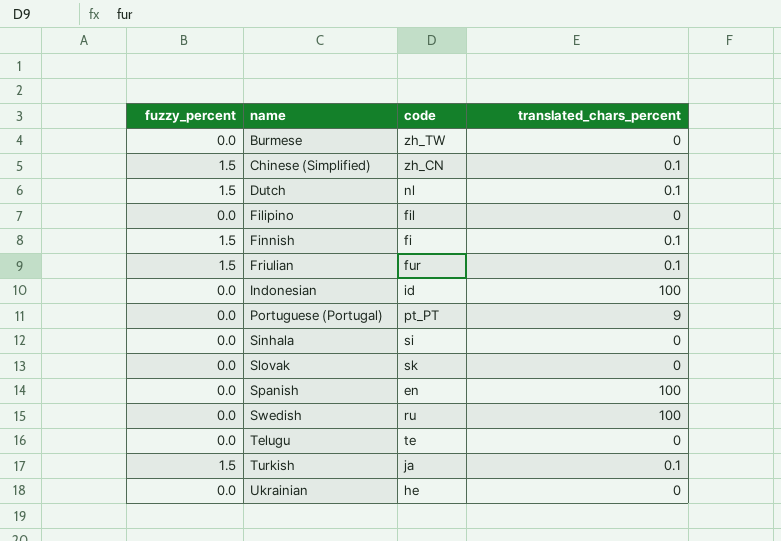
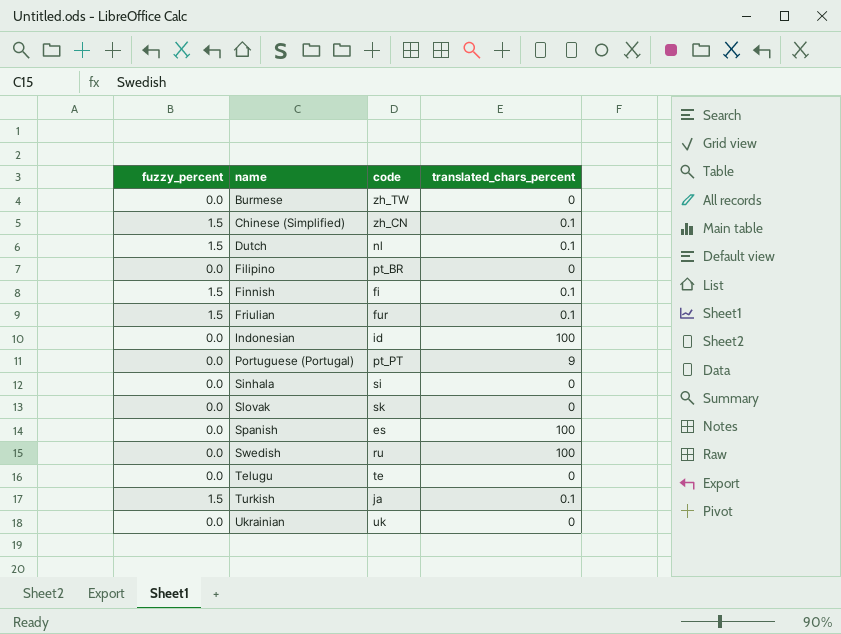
Filipino | code: fil -> pt_BR
Spanish | code: en -> es
Ukrainian | code: he -> uk

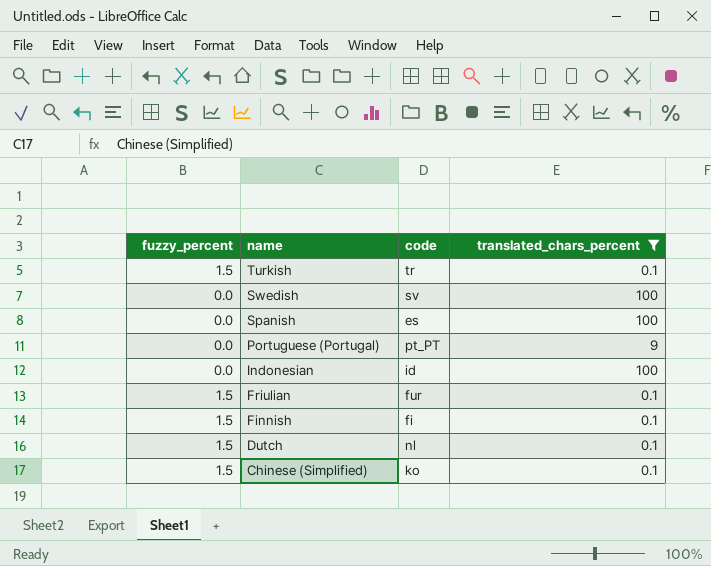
filter: none -> translated_chars_percent != 0
row order: name ascending -> name descending
Turkish | code: ja -> tr
Swedish | code: ru -> sv
Chinese (Simplified) | code: zh_CN -> ko

